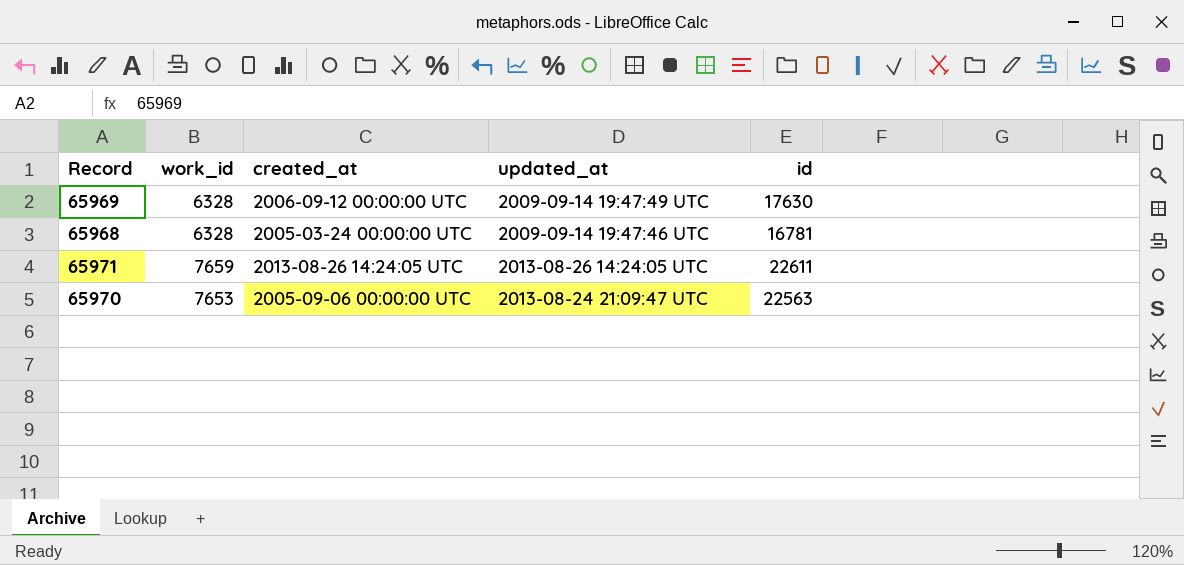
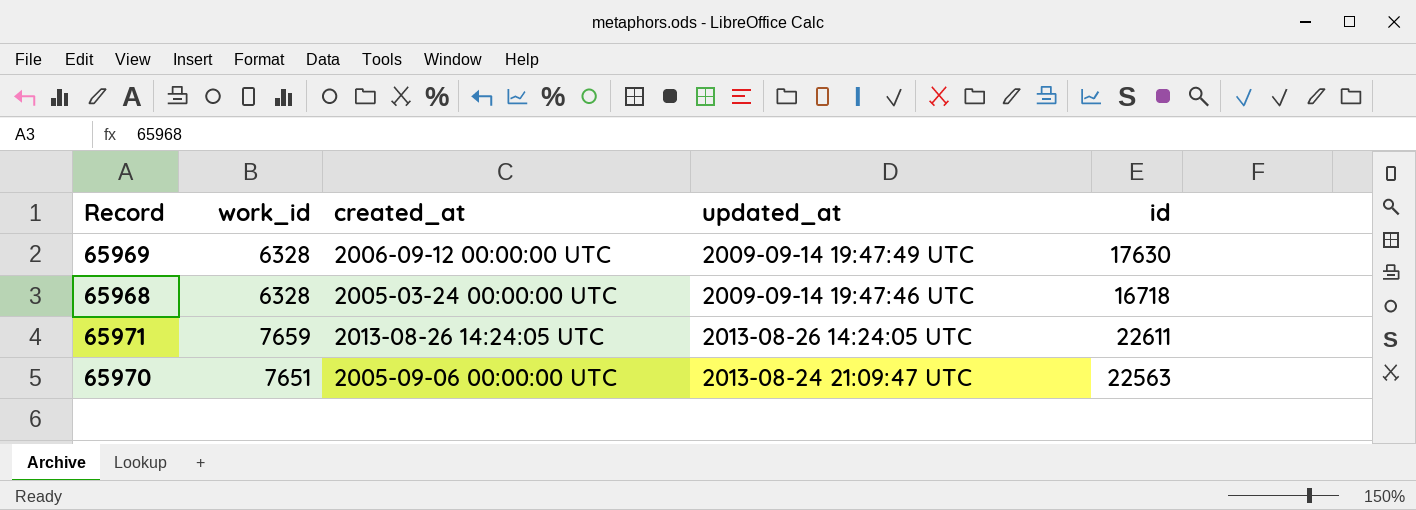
65968 | id: 16781 -> 16718
65970 | work_id: 7653 -> 7651

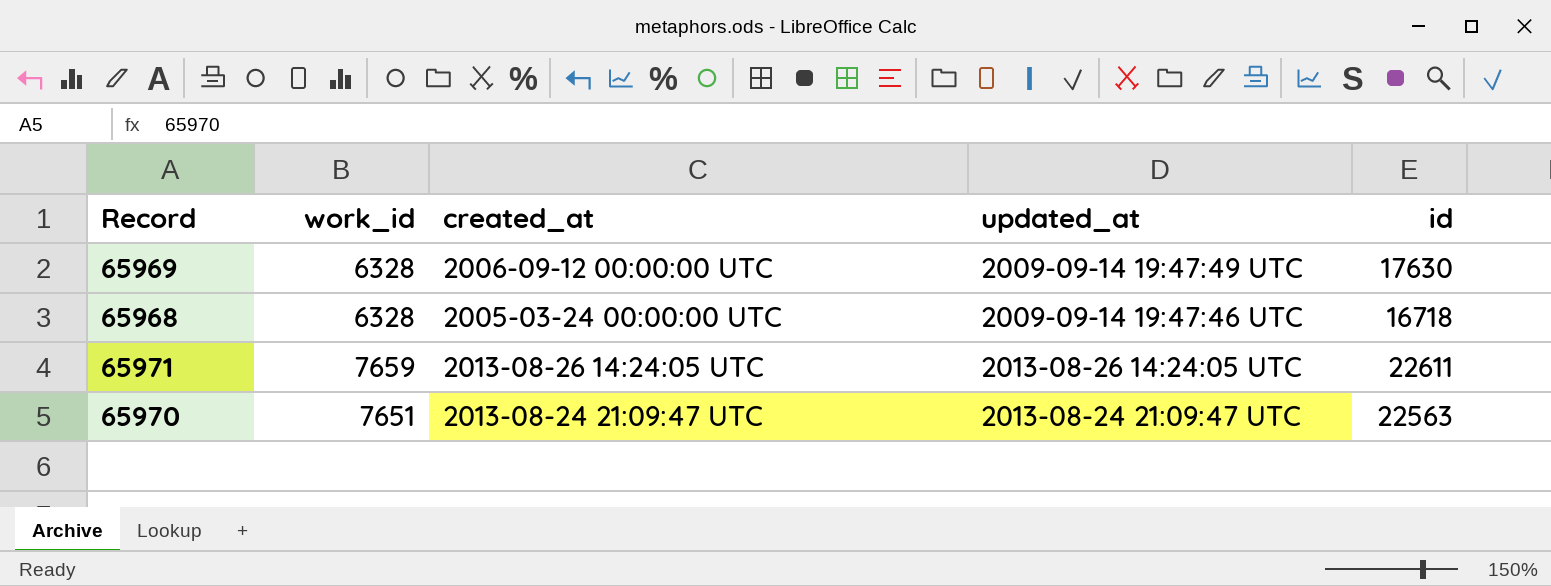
65970 | created_at: 2005-09-06 00:00:00 UTC -> 2013-08-24 21:09:47 UTC

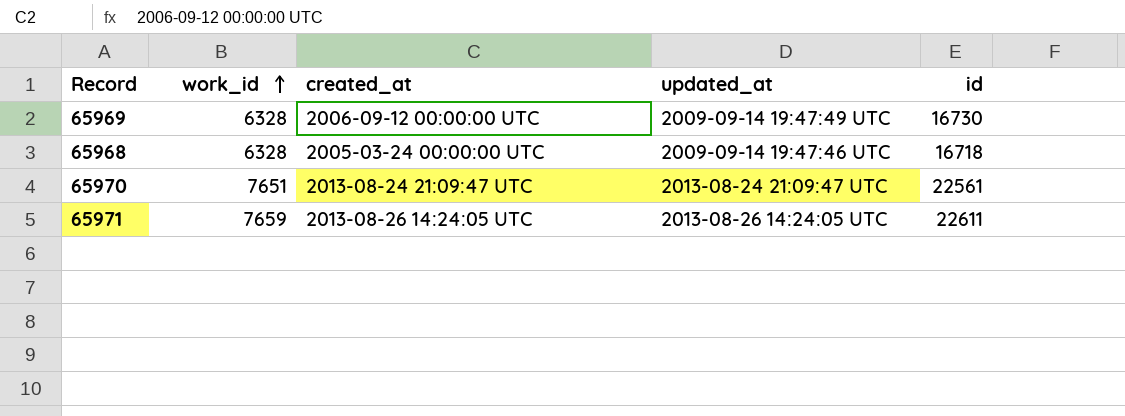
row order: none -> work_id ascending
65969 | id: 17630 -> 16730
65970 | id: 22563 -> 22561

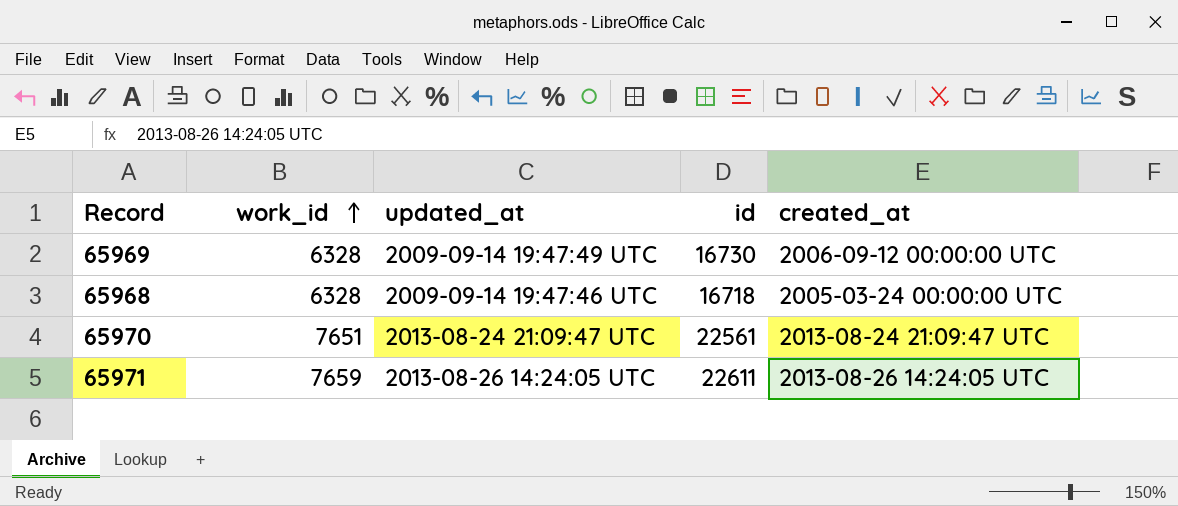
column created_at | position: 3 -> 5

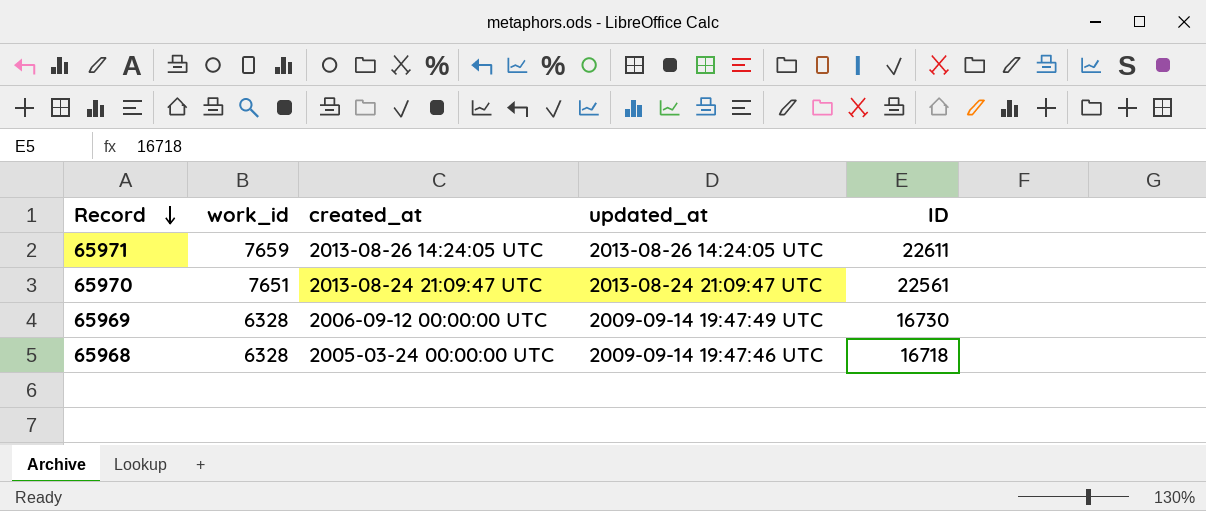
row order: work_id ascending -> Record descending
column created_at | position: 5 -> 3
column name: id -> ID

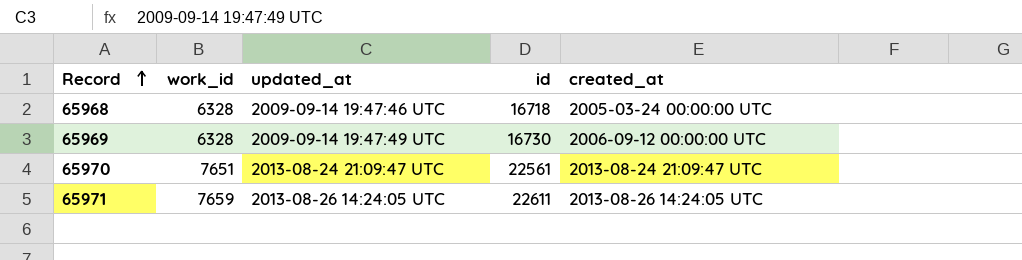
row order: Record descending -> Record ascending
column name: ID -> id
column created_at | position: 3 -> 5

